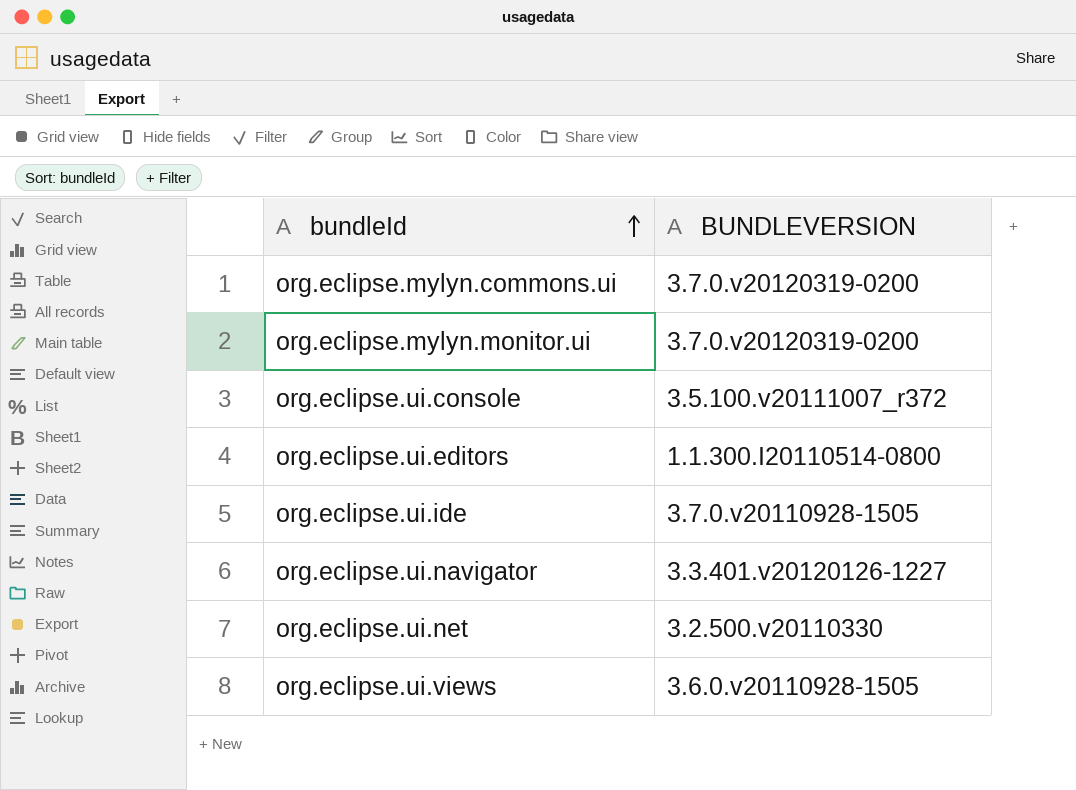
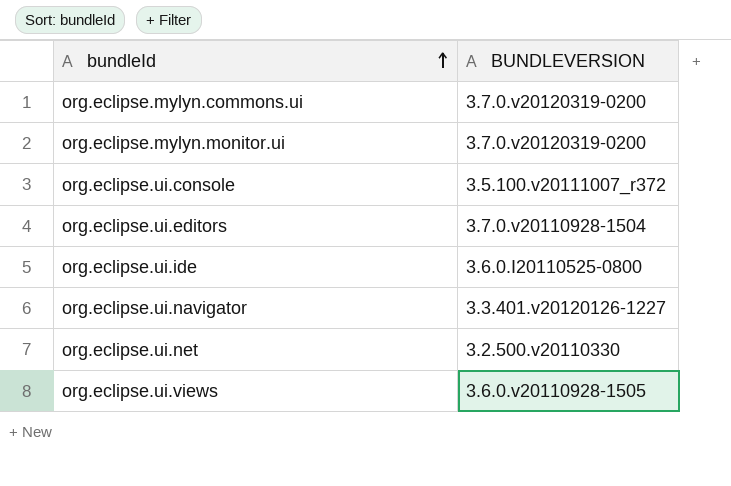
org.eclipse.ui.editors | BUNDLEVERSION: 1.1.300.I20110514-0800 -> 3.7.0.v20110928-1504
org.eclipse.ui.ide | BUNDLEVERSION: 3.7.0.v20110928-1505 -> 3.6.0.I20110525-0800

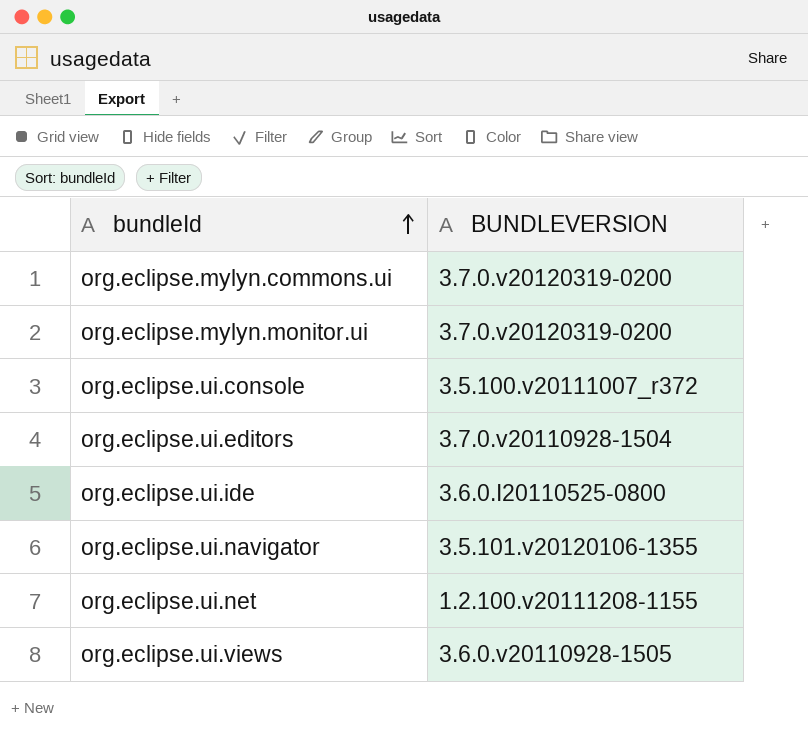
org.eclipse.ui.navigator | BUNDLEVERSION: 3.3.401.v20120126-1227 -> 3.5.101.v20120106-1355
org.eclipse.ui.net | BUNDLEVERSION: 3.2.500.v20110330 -> 1.2.100.v20111208-1155

